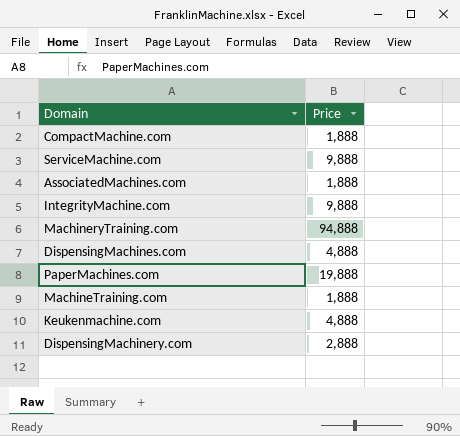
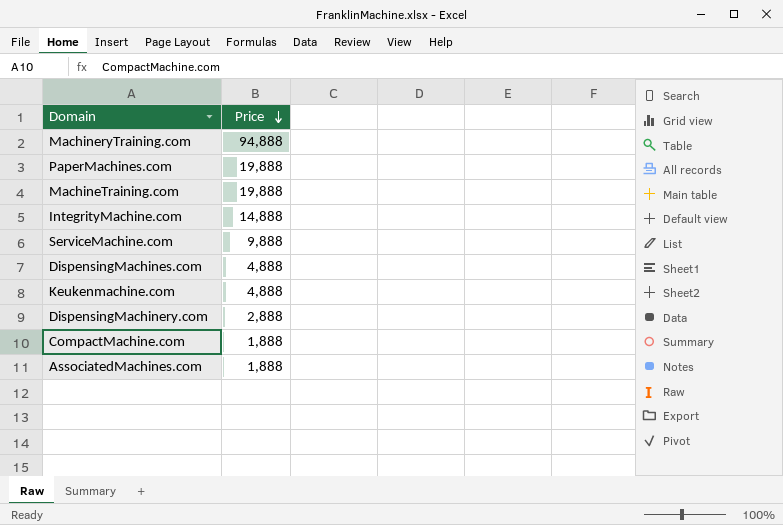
row order: none -> Price descending
MachineTraining.com | Price: 1,888 -> 19,888
IntegrityMachine.com | Price: 9,888 -> 14,888

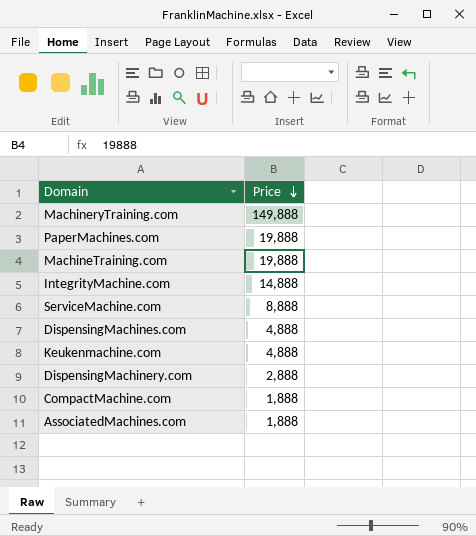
MachineryTraining.com | Price: 94,888 -> 149,888
ServiceMachine.com | Price: 9,888 -> 8,888

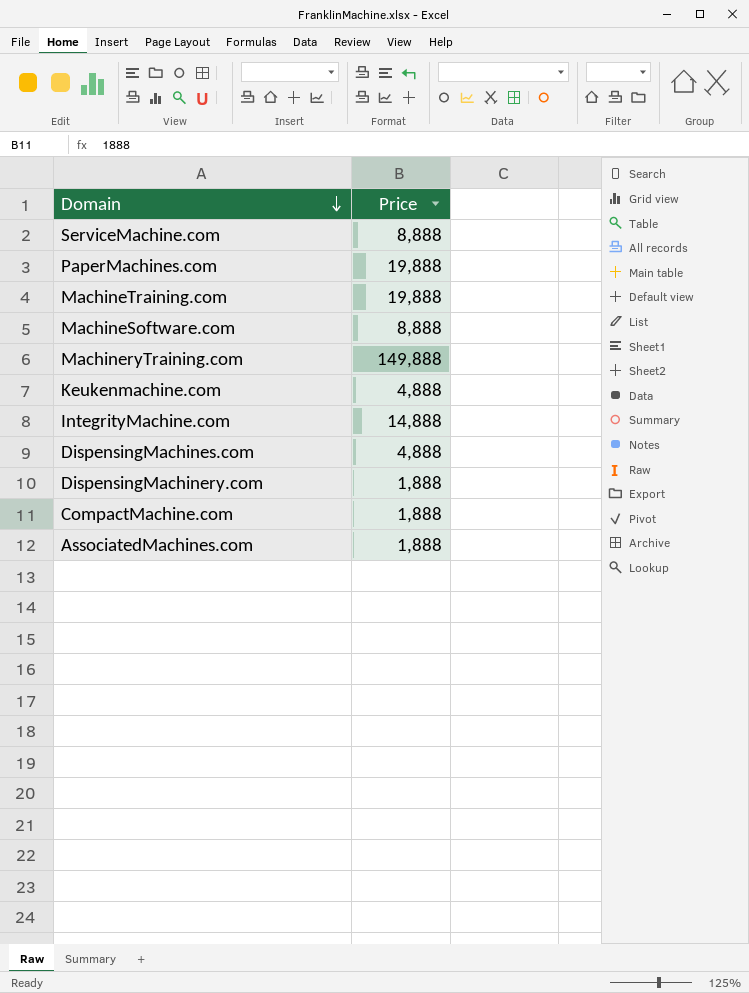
row order: Price descending -> Domain descending
row MachineSoftware.com: none -> 8,888
DispensingMachinery.com | Price: 2,888 -> 1,888

